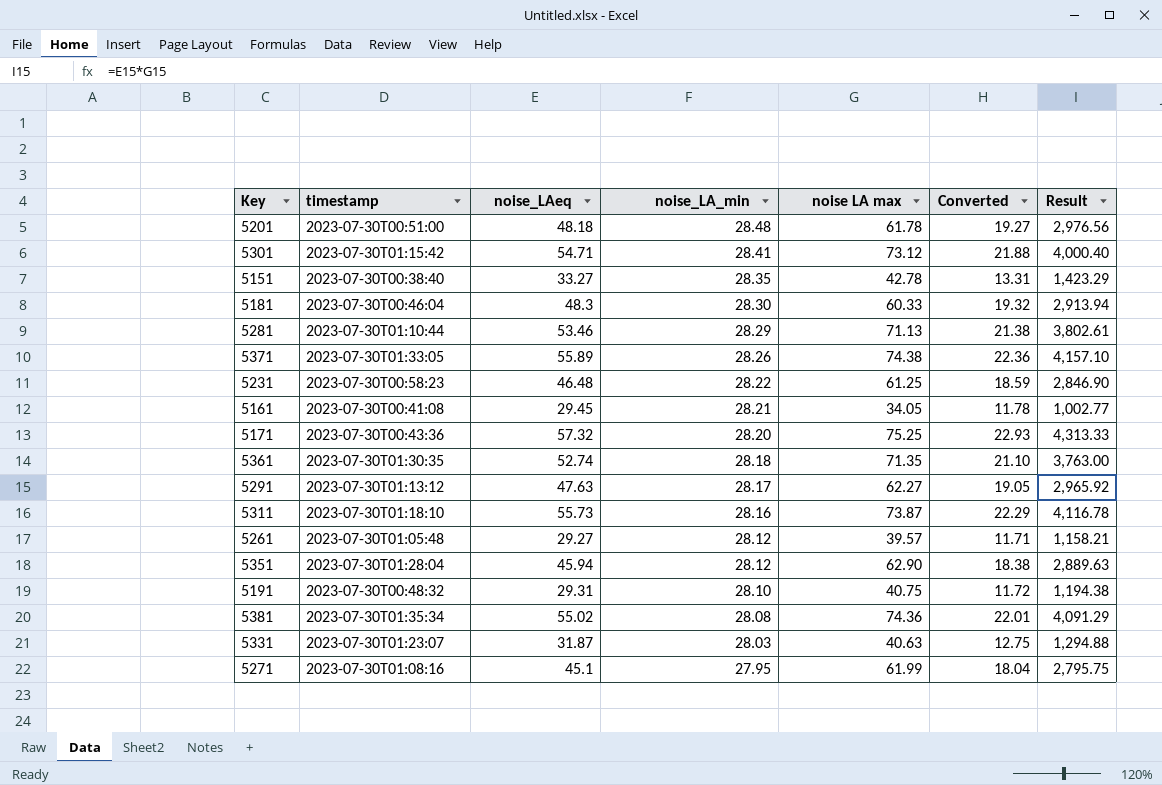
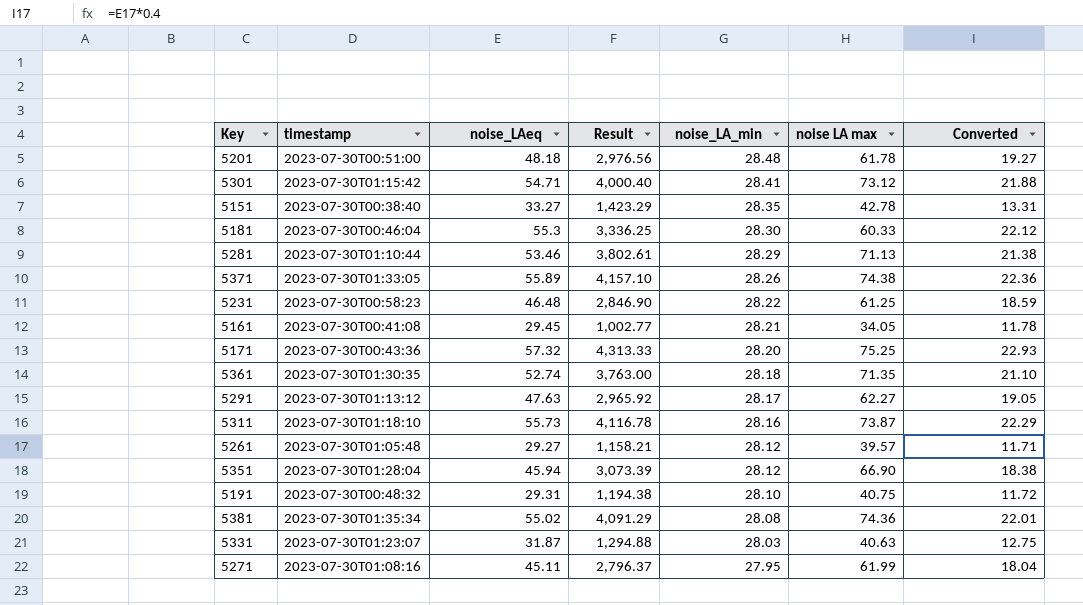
column Result | position: 7 -> 4
5181 | noise_LAeq: 48.3 -> 55.3
5181 | Result: 2,913.94 -> 3,336.25
5181 | Converted: 19.32 -> 22.12
5351 | Result: 2,889.63 -> 3,073.39
5351 | noise LA max: 62.90 -> 66.90
5271 | noise_LAeq: 45.1 -> 45.11
5271 | Result: 2,795.75 -> 2,796.37

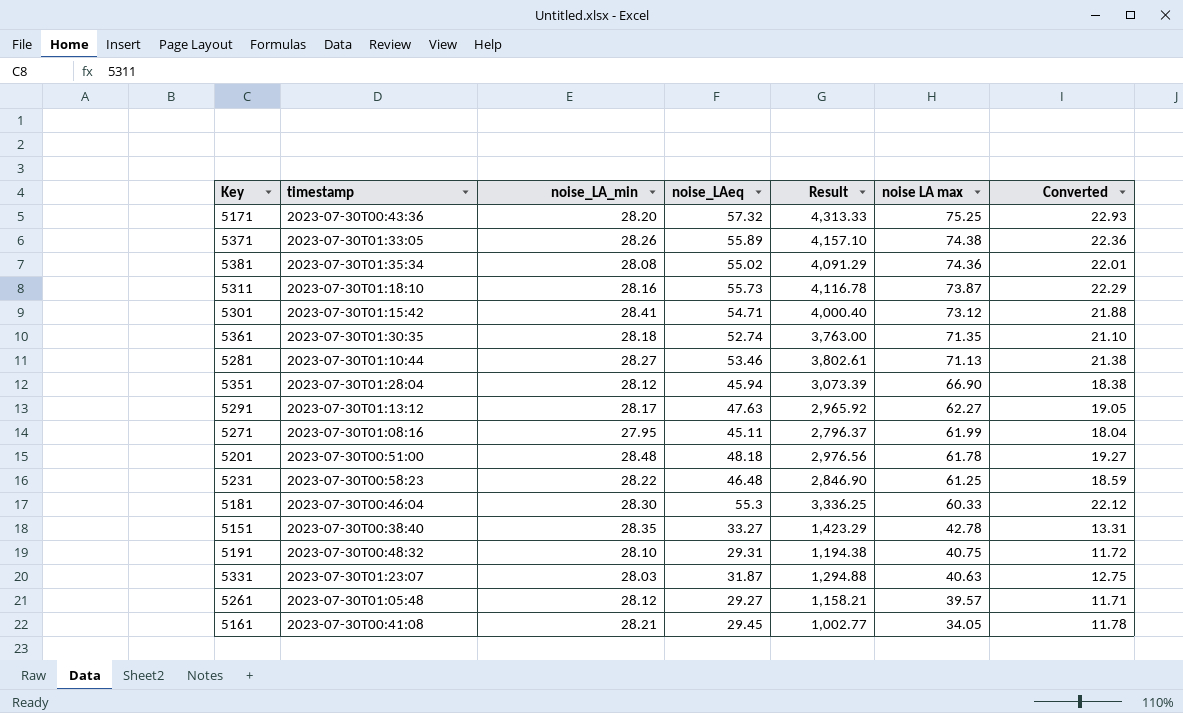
row order: noise_LA_min descending -> noise LA max descending
column noise_LA_min | position: 5 -> 3
5281 | noise_LA_min: 28.29 -> 28.27

